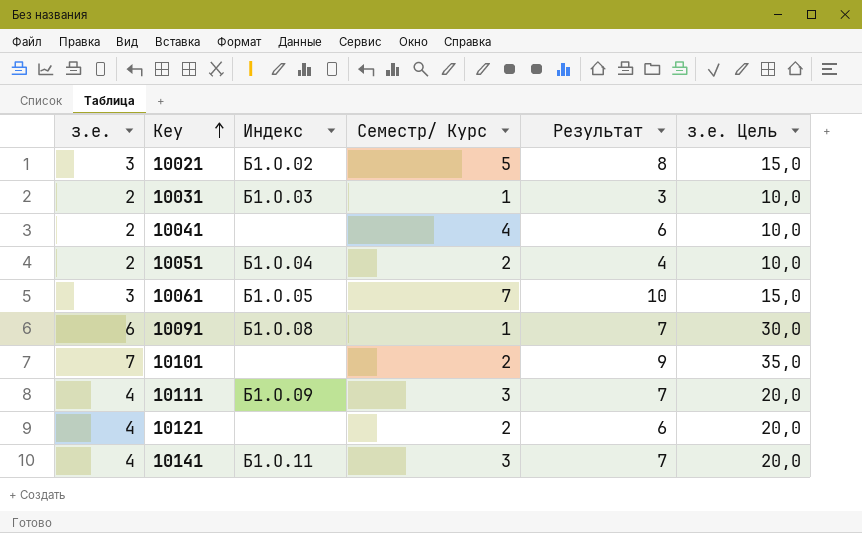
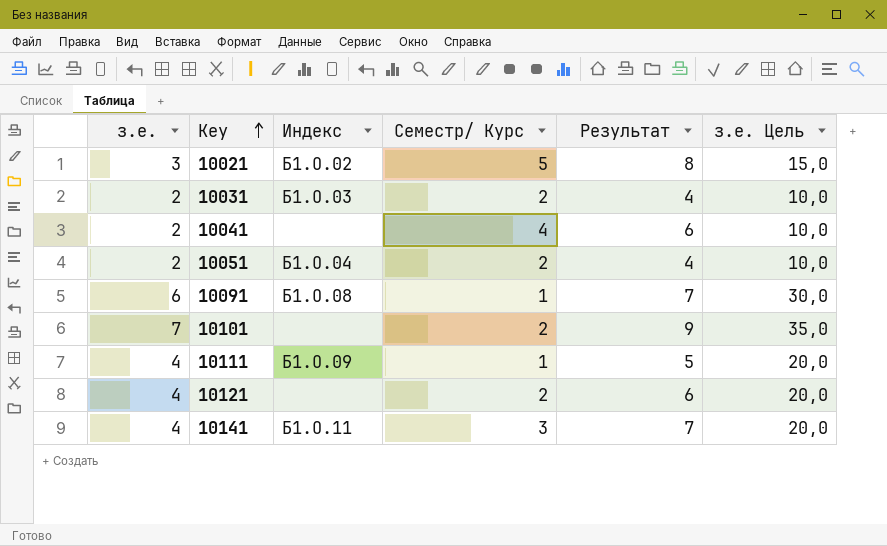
row 10061: 3 | Б1.О.05 | 7 | 10 | 15,0 -> none
10031 | Семестр/ Курс: 1 -> 2
10031 | Результат: 3 -> 4
10111 | Семестр/ Курс: 3 -> 1
10111 | Результат: 7 -> 5

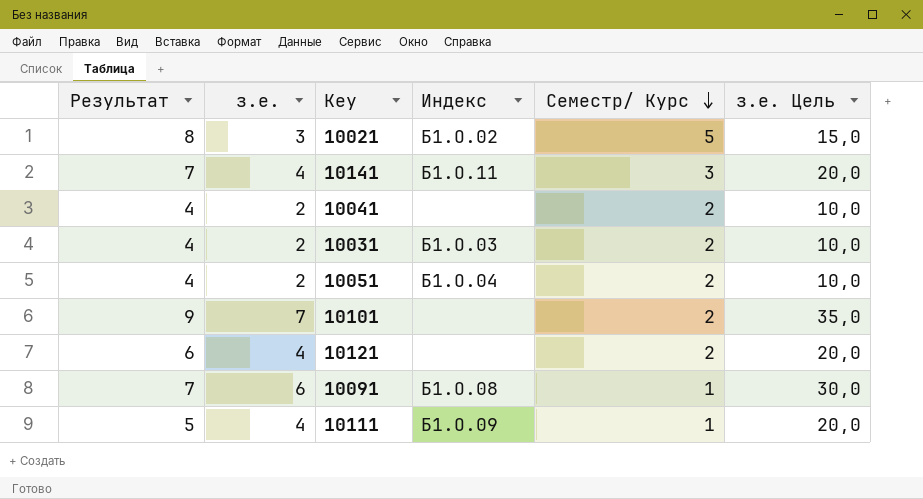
row order: Key ascending -> Семестр/ Курс descending
column Результат | position: 5 -> 1
10041 | Результат: 6 -> 4
10041 | Семестр/ Курс: 4 -> 2

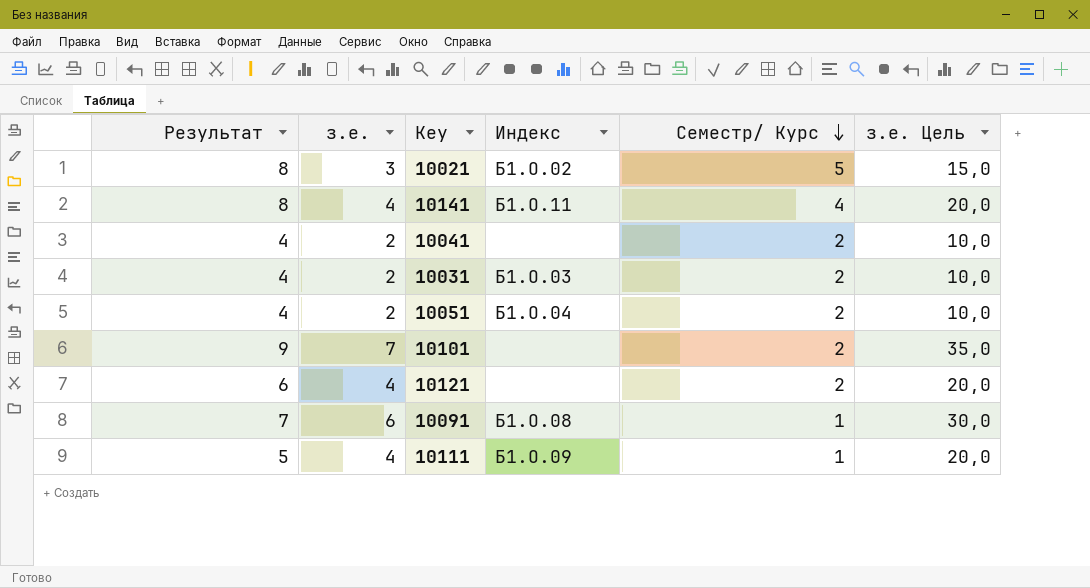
10141 | Результат: 7 -> 8
10141 | Семестр/ Курс: 3 -> 4

